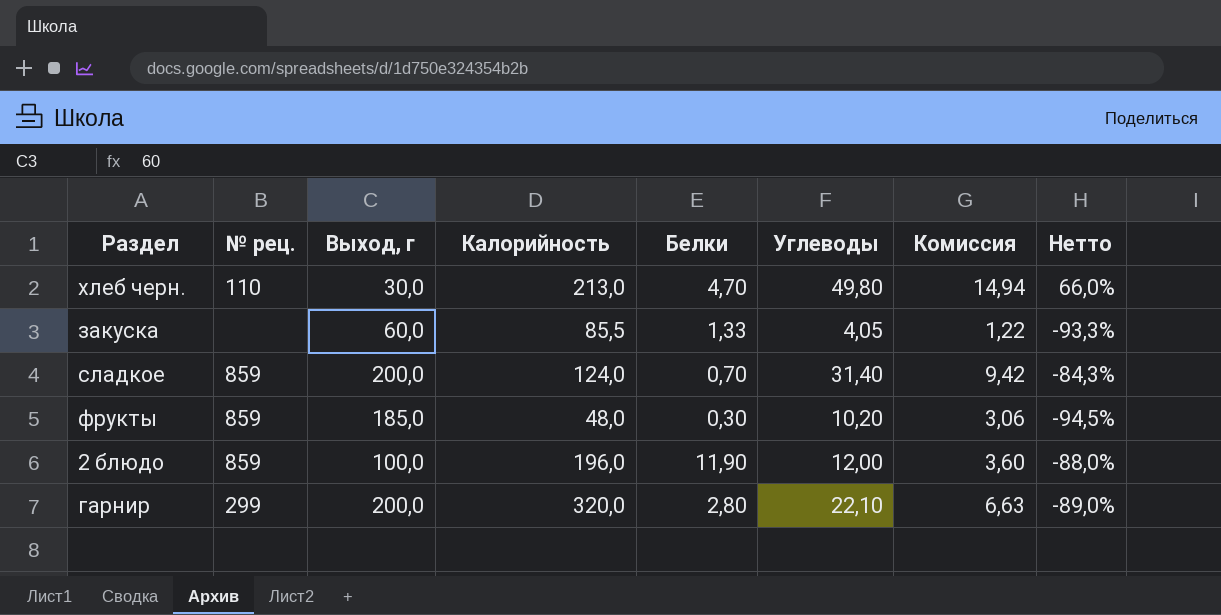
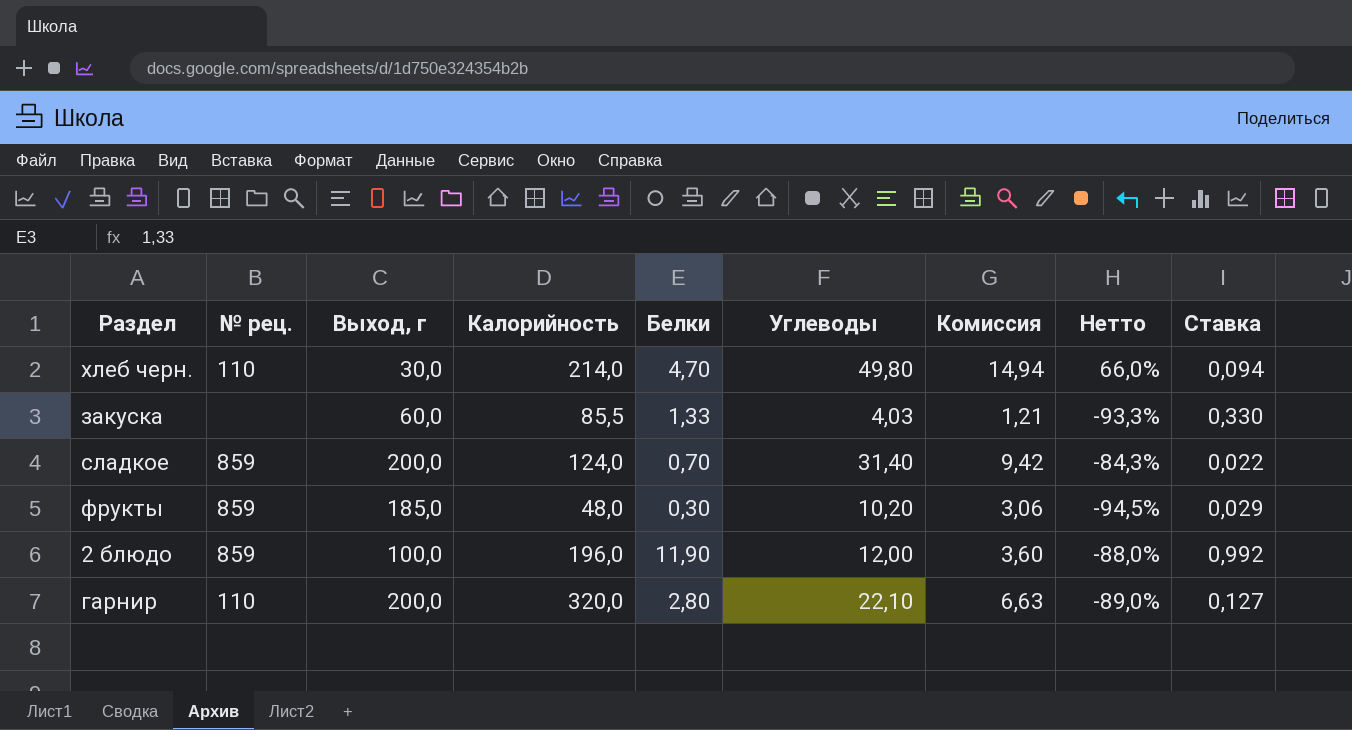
column Ставка | formula: none -> [Белки] / [Углеводы]
хлеб черн. | Калорийность: 213,0 -> 214,0
закуска | Углеводы: 4,05 -> 4,03
закуска | Комиссия: 1,22 -> 1,21
гарнир | № рец.: 299 -> 110

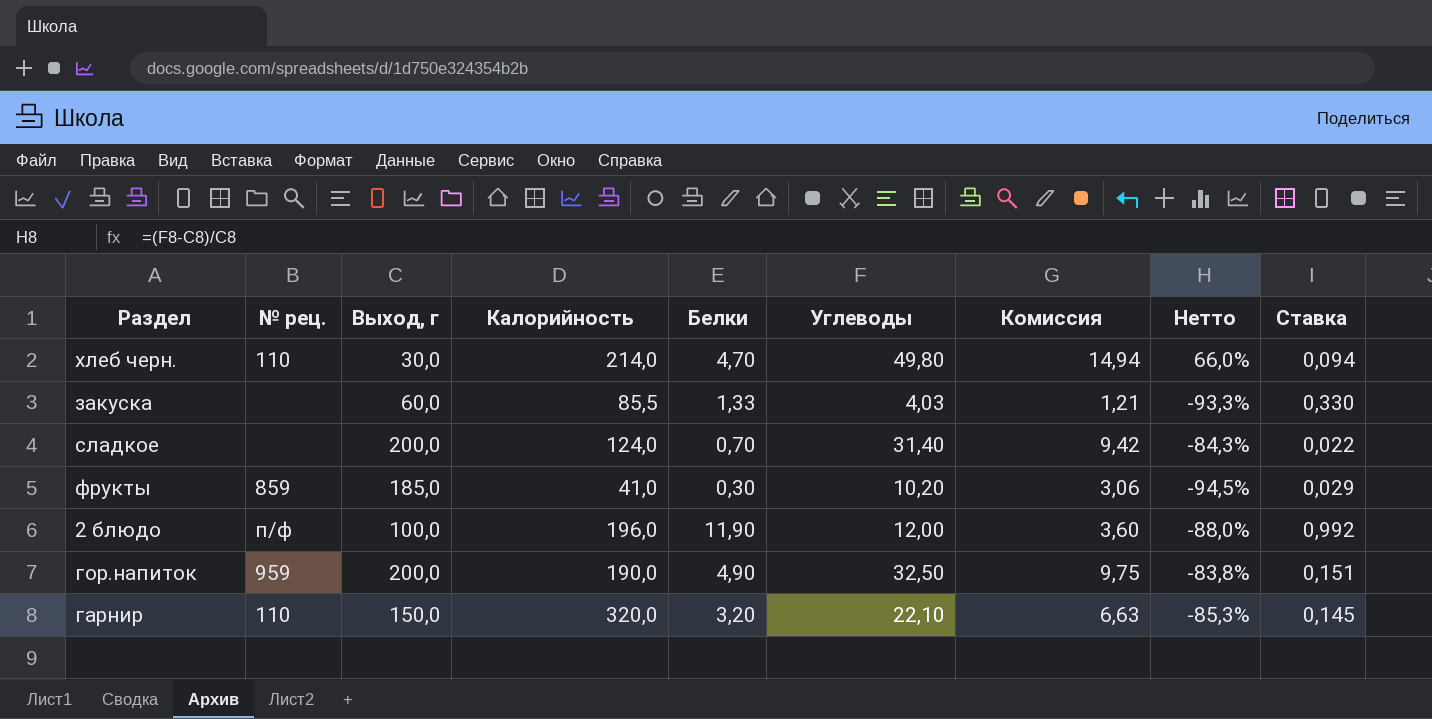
сладкое | № рец.: 859 -> none
фрукты | Калорийность: 48,0 -> 41,0
2 блюдо | № рец.: 859 -> п/ф
row гор.напиток: none -> 959 | 200,0 | 190,0 | 4,90 | 32,50 | 9,75 | -83,8% | 0,151
гарнир | Выход, г: 200,0 -> 150,0
гарнир | Белки: 2,80 -> 3,20
гарнир | Нетто: -89,0% -> -85,3%
гарнир | Ставка: 0,127 -> 0,145

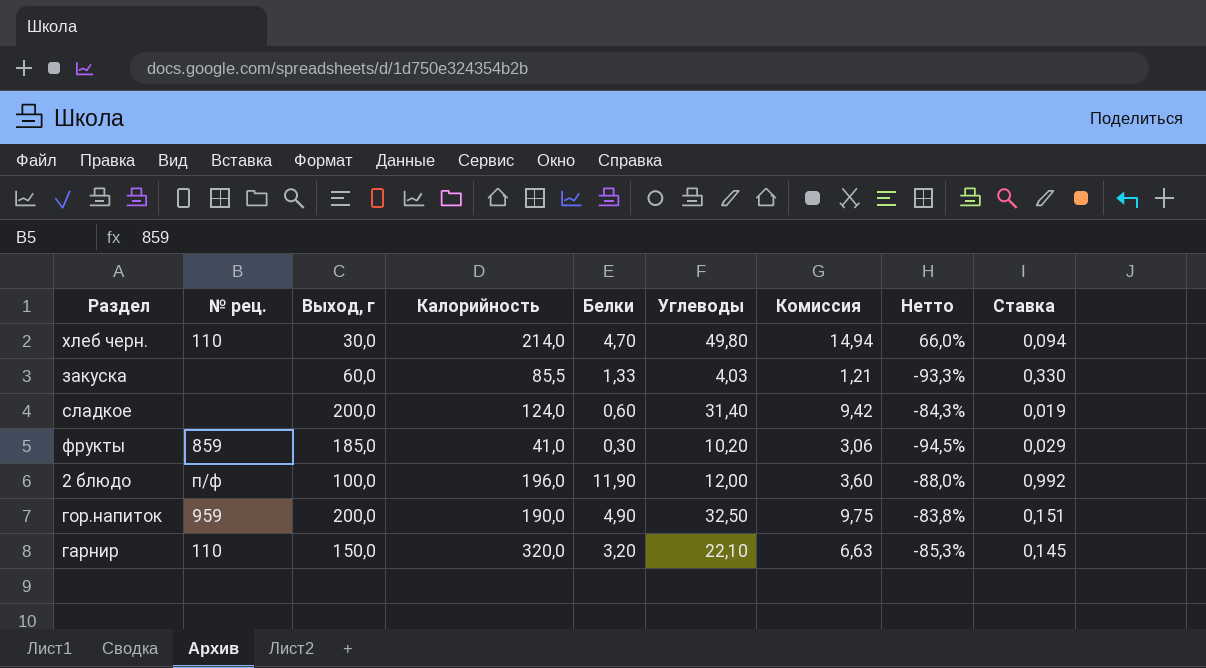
сладкое | Белки: 0,70 -> 0,60
сладкое | Ставка: 0,022 -> 0,019

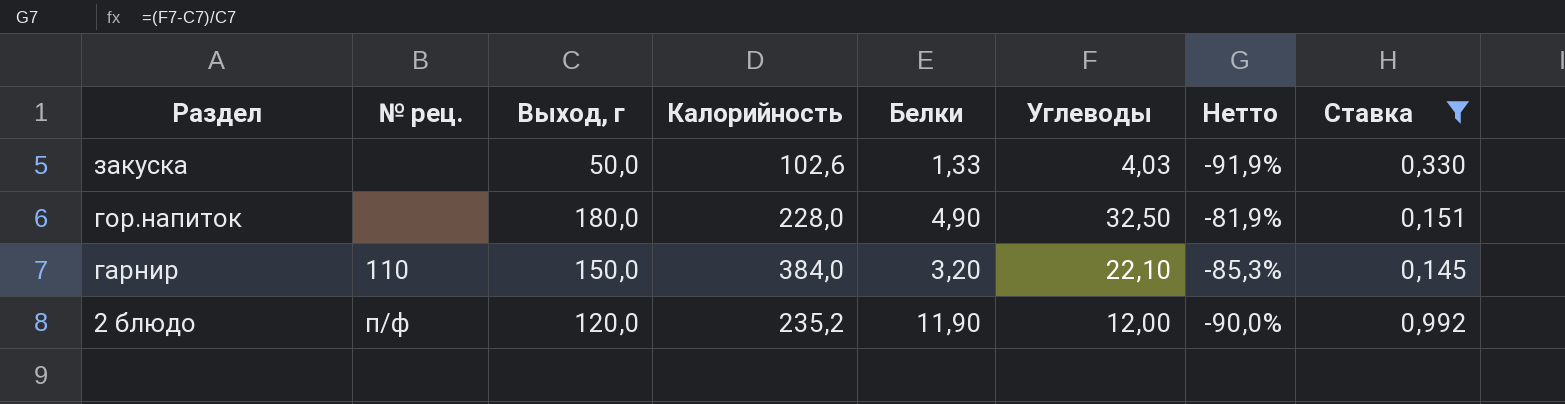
filter: none -> Ставка >= 0,145
row order: none -> Раздел descending
column Комиссия | formula: [Углеводы] * 0,3 -> none
закуска | Выход, г: 60,0 -> 50,0
закуска | Калорийность: 85,5 -> 102,6
закуска | Нетто: -93,3% -> -91,9%
гор.напиток | № рец.: 959 -> none
гор.напиток | Выход, г: 200,0 -> 180,0
гор.напиток | Калорийность: 190,0 -> 228,0
гор.напиток | Нетто: -83,8% -> -81,9%
гарнир | Калорийность: 320,0 -> 384,0
2 блюдо | Выход, г: 100,0 -> 120,0
2 блюдо | Калорийность: 196,0 -> 235,2
2 блюдо | Нетто: -88,0% -> -90,0%

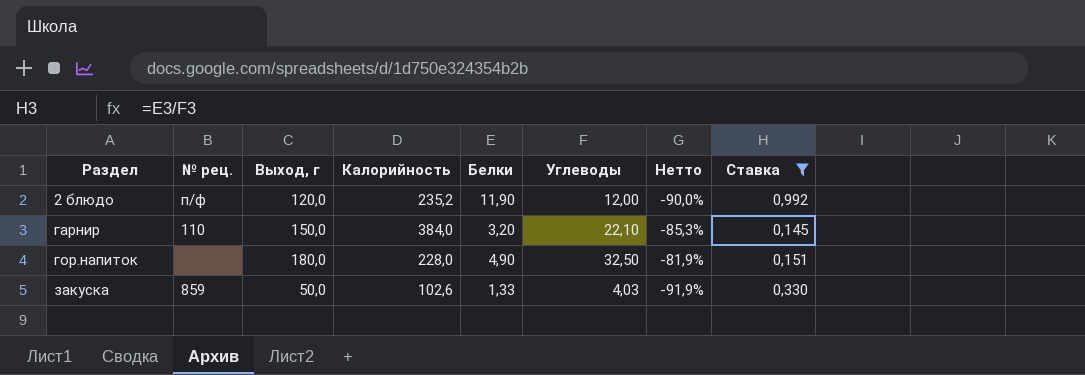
row order: Раздел descending -> Раздел ascending
закуска | № рец.: none -> 859

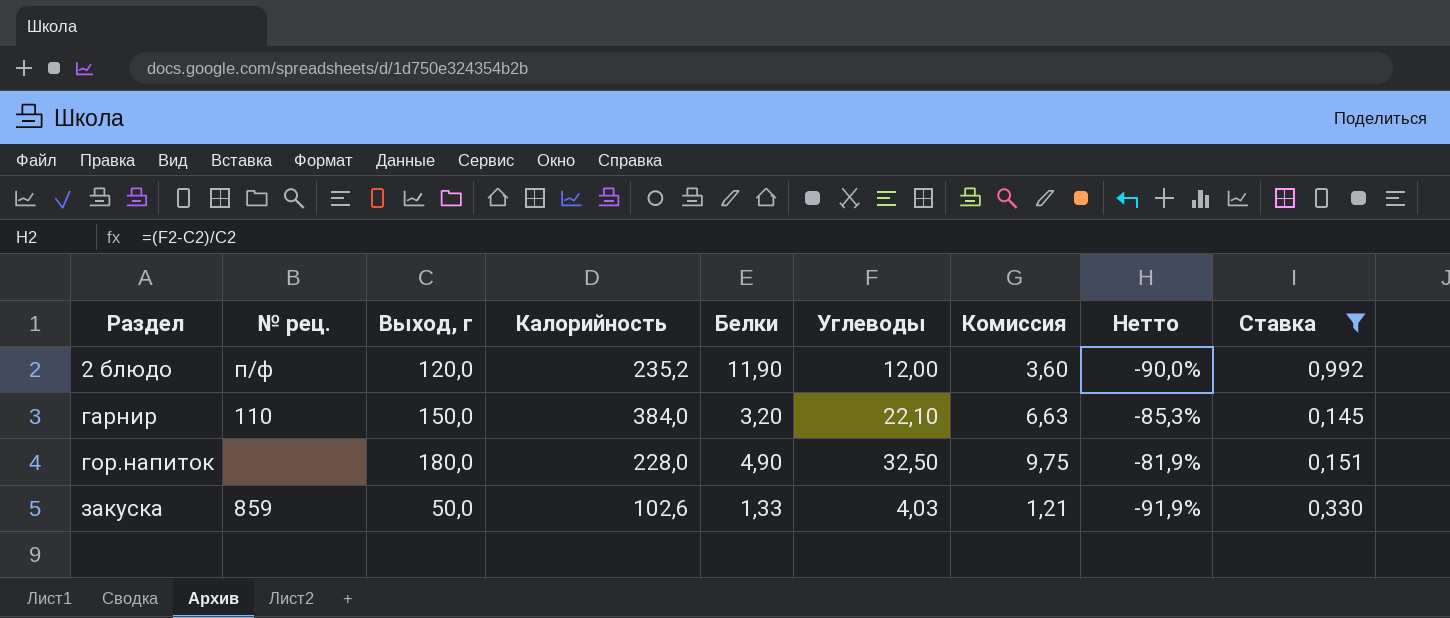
column Комиссия | formula: none -> [Углеводы] * 0,3

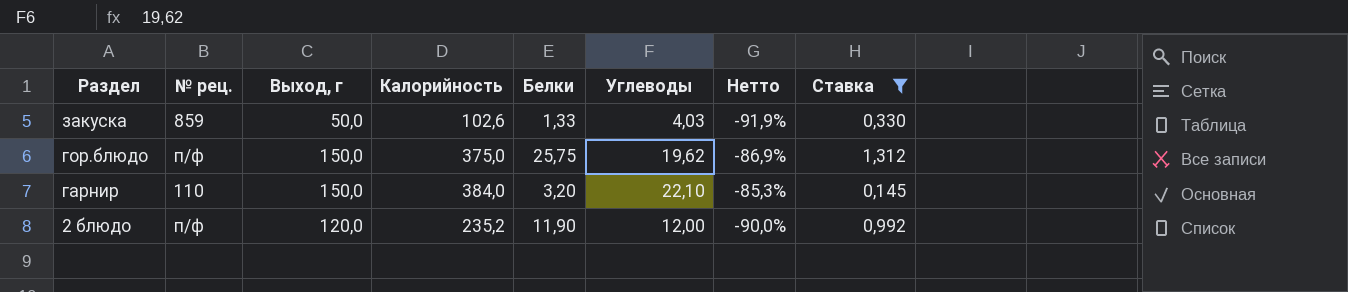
row order: Раздел ascending -> Раздел descending
column Комиссия | formula: [Углеводы] * 0,3 -> none
row гор.напиток: none | 180,0 | 228,0 | 4,90 | 32,50 | 9,75 | -81,9% | 0,151 -> none
row гор.блюдо: none -> п/ф | 150,0 | 375,0 | 25,75 | 19,62 | -86,9% | 1,312

